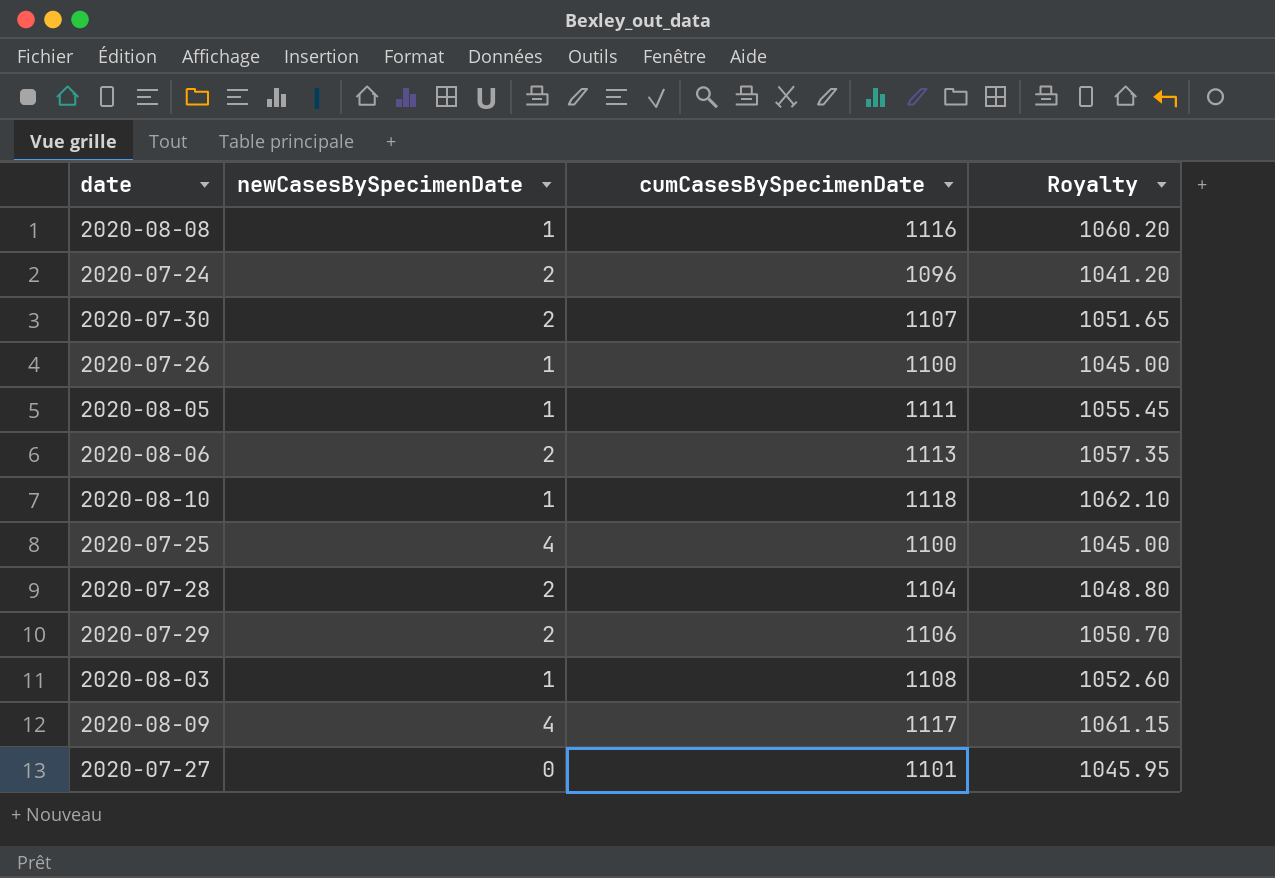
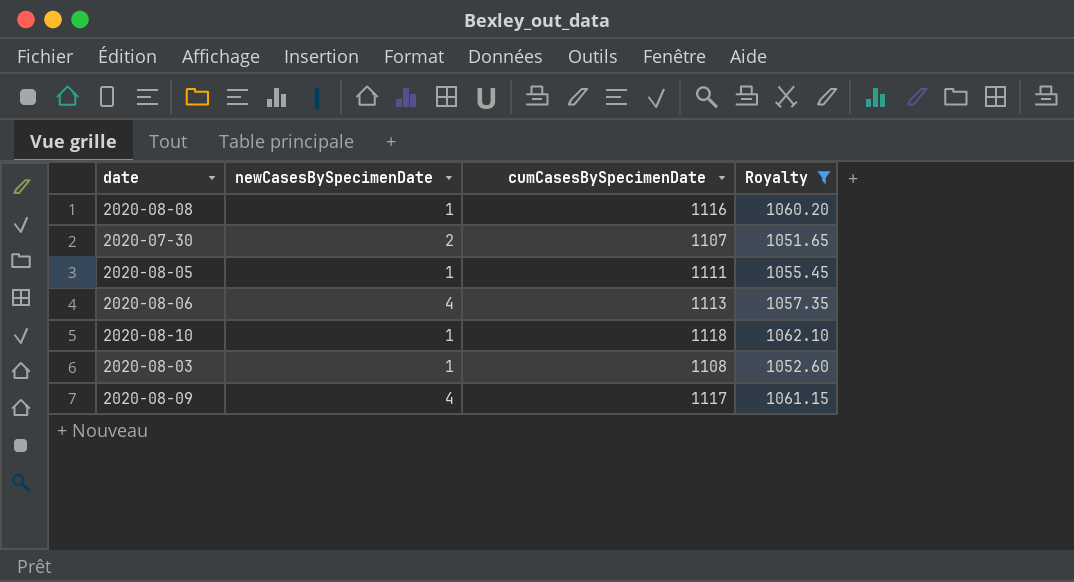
filter: none -> Royalty >= 1051.65
2020-08-06 | newCasesBySpecimenDate: 2 -> 4

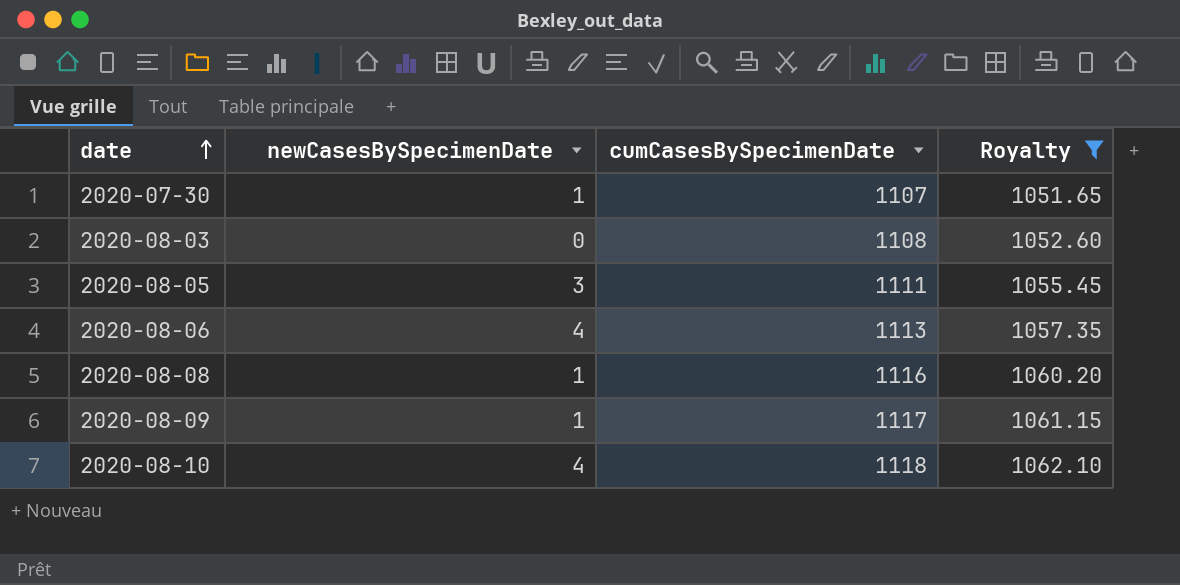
row order: none -> date ascending
2020-07-30 | newCasesBySpecimenDate: 2 -> 1
2020-08-03 | newCasesBySpecimenDate: 1 -> 0
2020-08-05 | newCasesBySpecimenDate: 1 -> 3
2020-08-09 | newCasesBySpecimenDate: 4 -> 1
2020-08-10 | newCasesBySpecimenDate: 1 -> 4

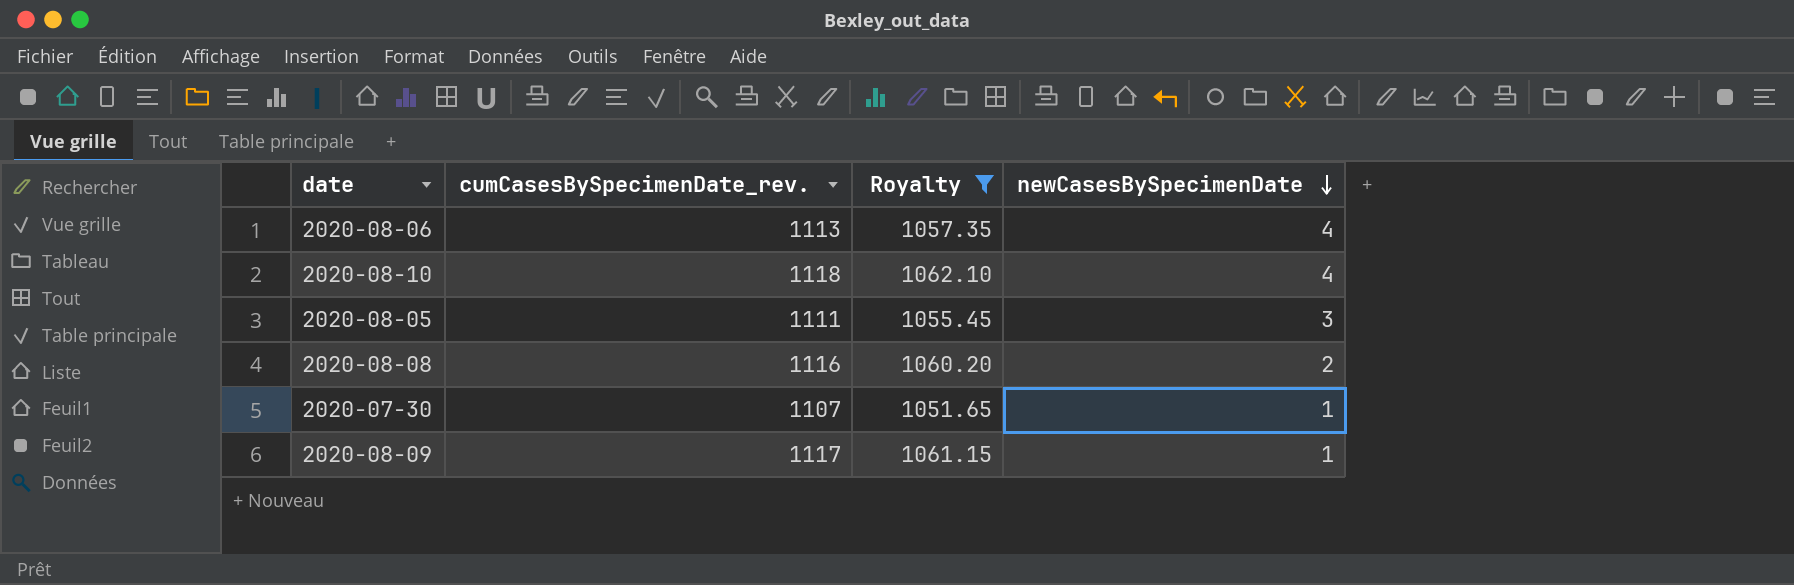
row order: date ascending -> newCasesBySpecimenDate descending
column name: cumCasesBySpecimenDate -> cumCasesBySpecimenDate_rev.
column newCasesBySpecimenDate | position: 2 -> 4
row 2020-08-03: 0 | 1108 | 1052.60 -> none
2020-08-08 | newCasesBySpecimenDate: 1 -> 2

